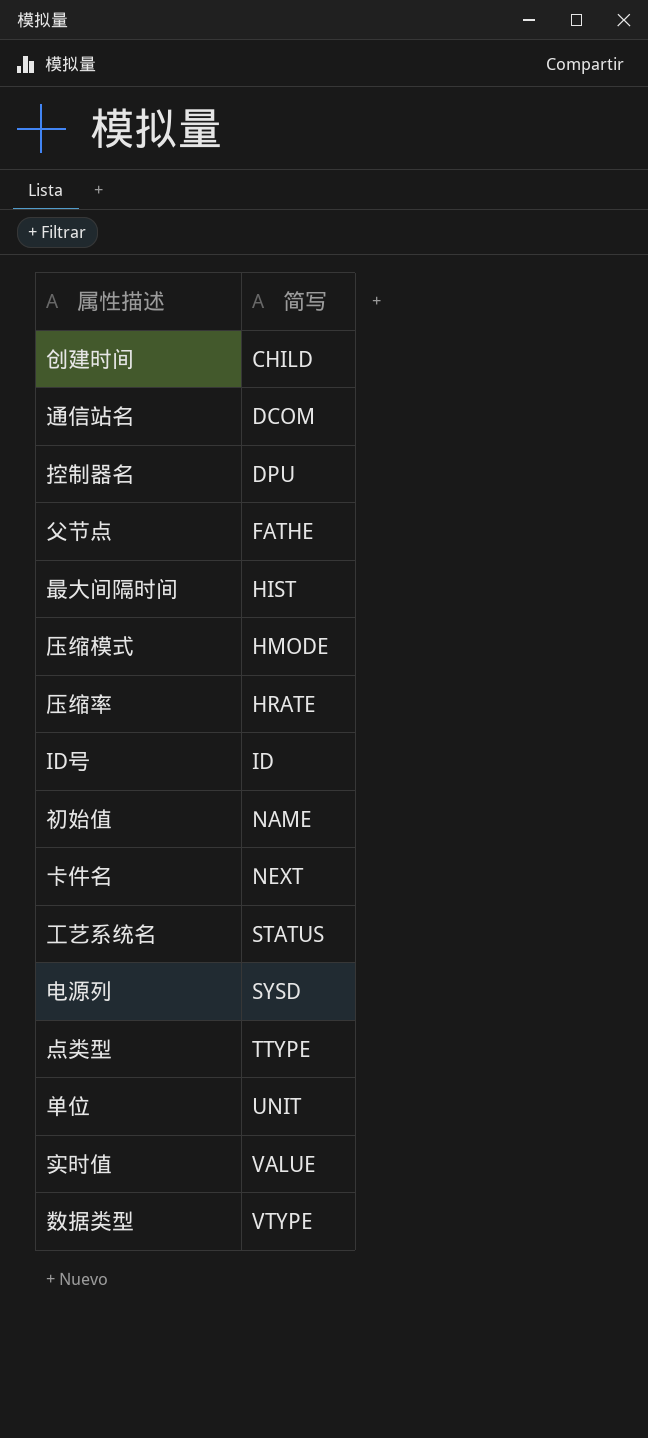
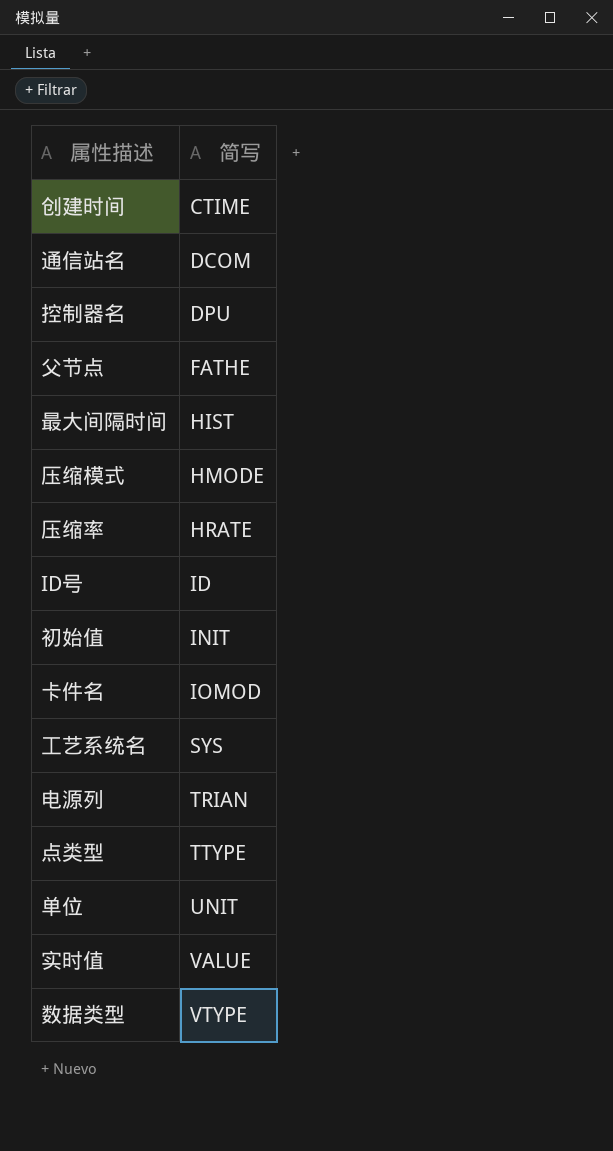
创建时间 | 简写: CHILD -> CTIME
初始值 | 简写: NAME -> INIT
卡件名 | 简写: NEXT -> IOMOD
工艺系统名 | 简写: STATUS -> SYS
电源列 | 简写: SYSD -> TRIAN

